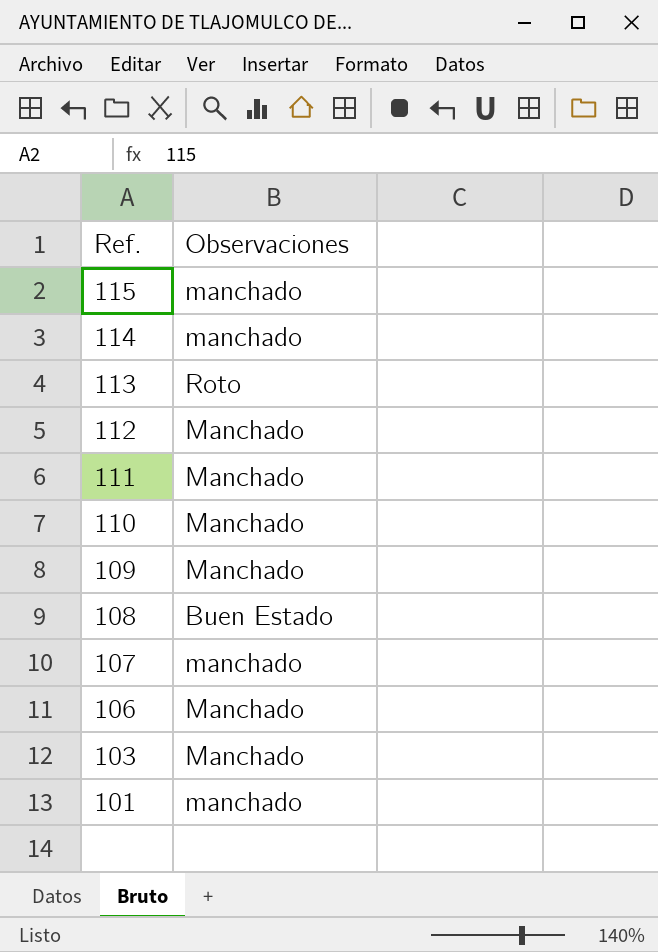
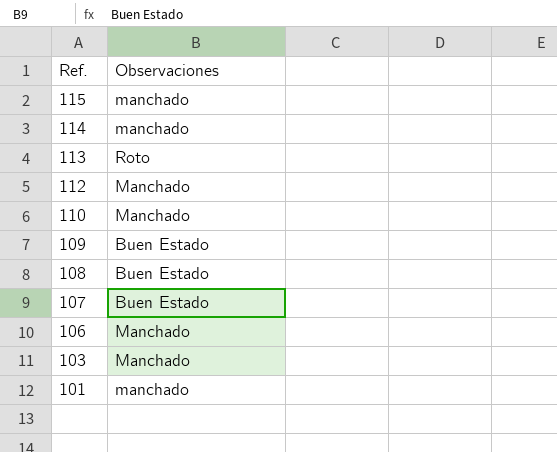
row 111: Manchado -> none
109 | Observaciones: Manchado -> Buen Estado
107 | Observaciones: manchado -> Buen Estado

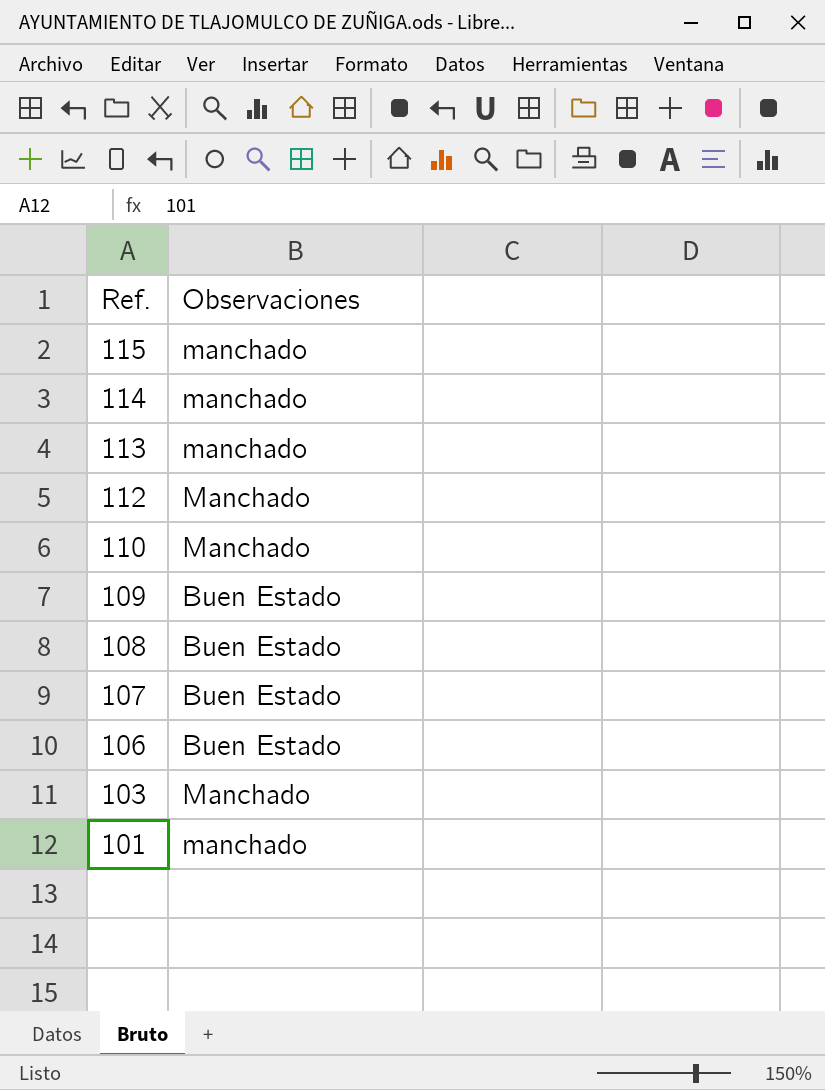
113 | Observaciones: Roto -> manchado
106 | Observaciones: Manchado -> Buen Estado

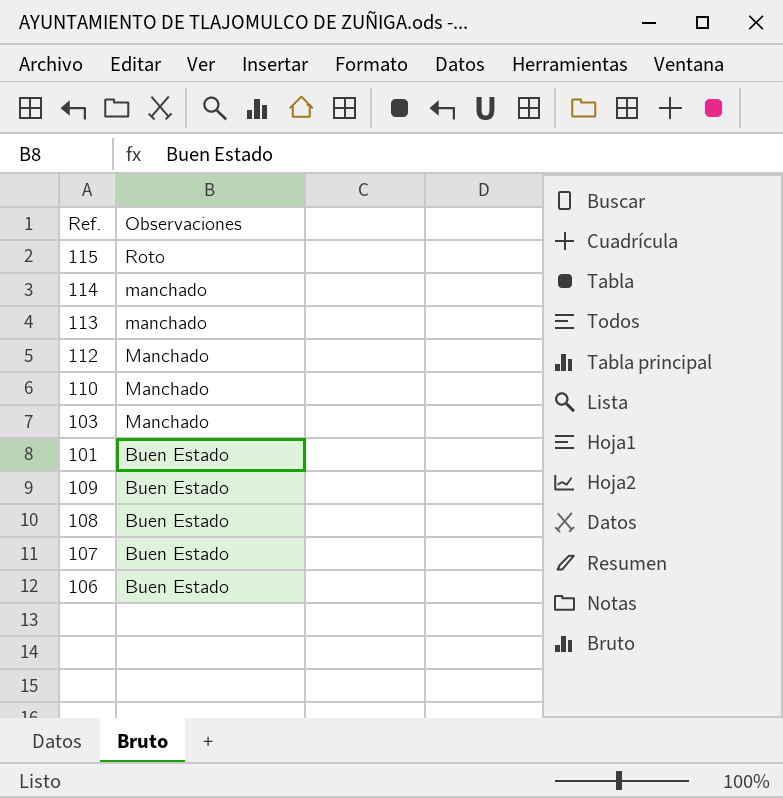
row order: Ref. descending -> Observaciones descending
115 | Observaciones: manchado -> Roto
101 | Observaciones: manchado -> Buen Estado

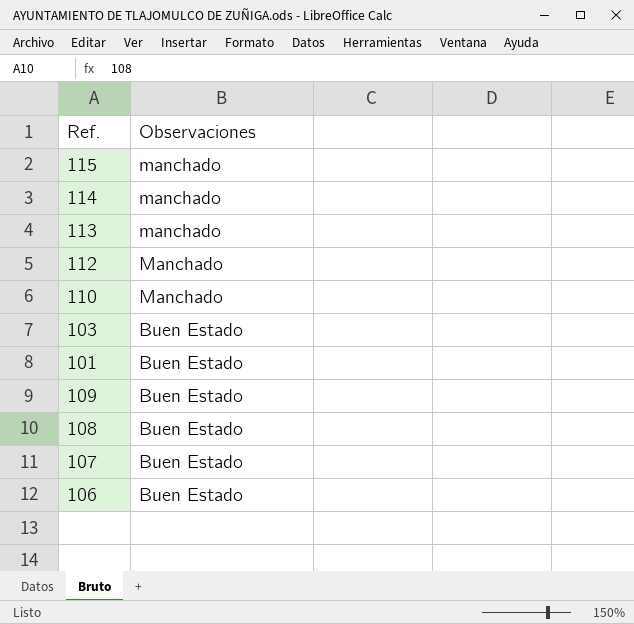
115 | Observaciones: Roto -> manchado
103 | Observaciones: Manchado -> Buen Estado

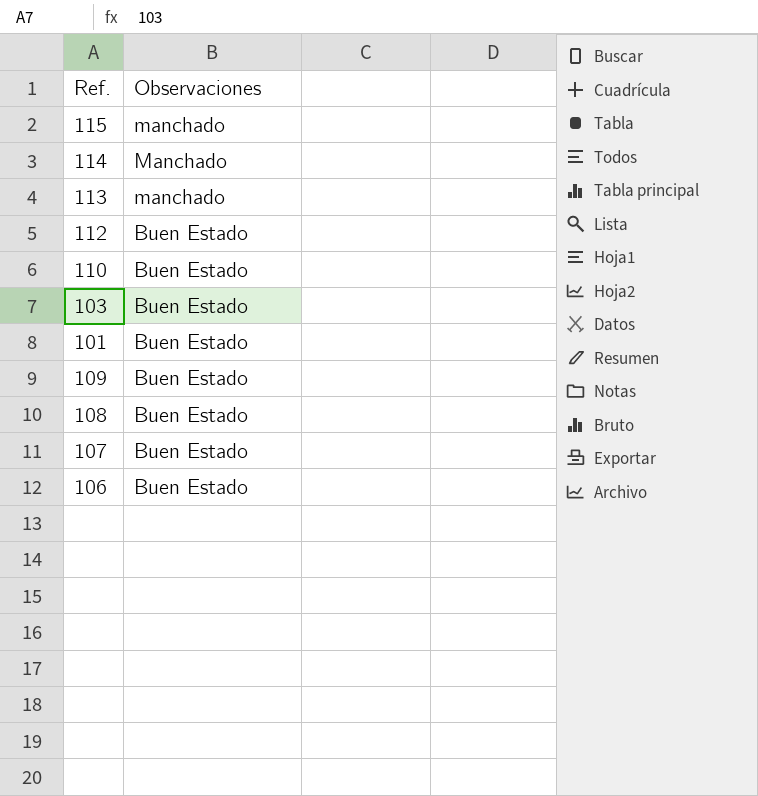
114 | Observaciones: manchado -> Manchado
112 | Observaciones: Manchado -> Buen Estado
110 | Observaciones: Manchado -> Buen Estado

